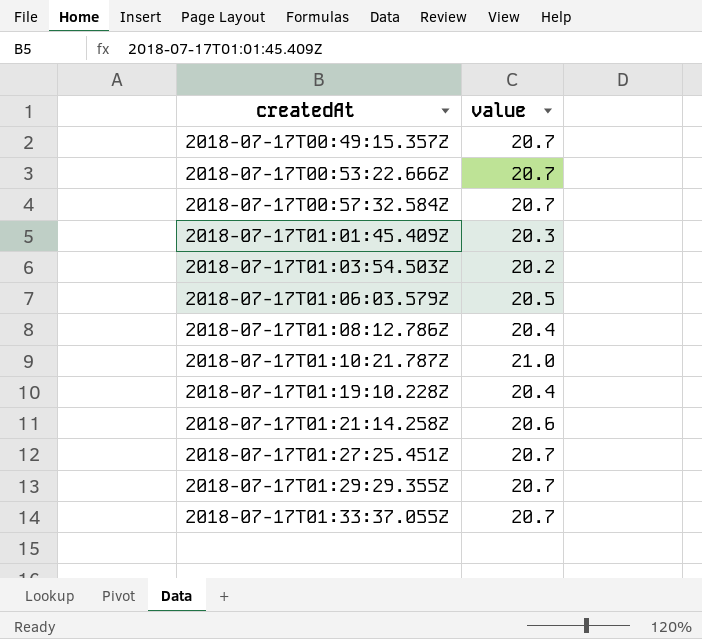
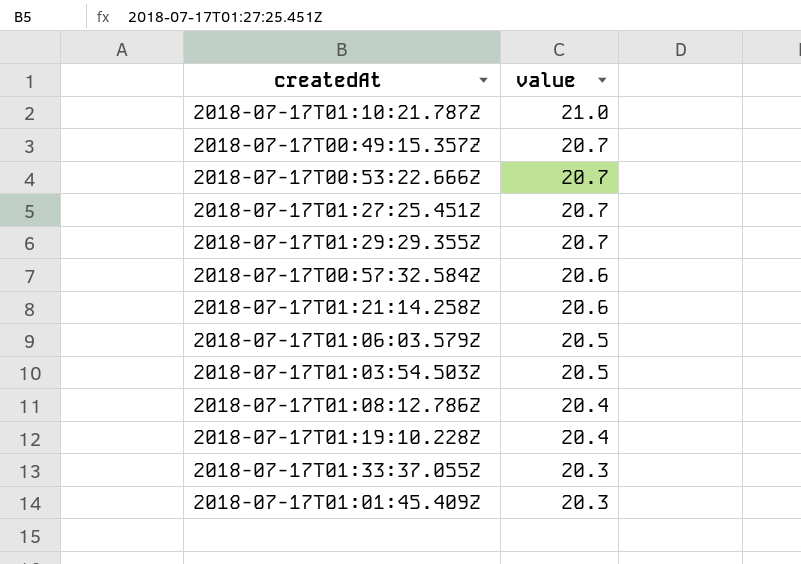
row order: createdAt ascending -> value descending
2018-07-17T00:57:32.584Z | value: 20.7 -> 20.6
2018-07-17T01:03:54.503Z | value: 20.2 -> 20.5
2018-07-17T01:33:37.055Z | value: 20.7 -> 20.3

